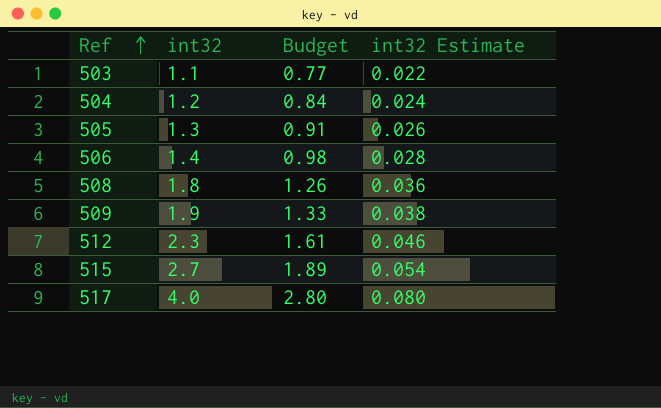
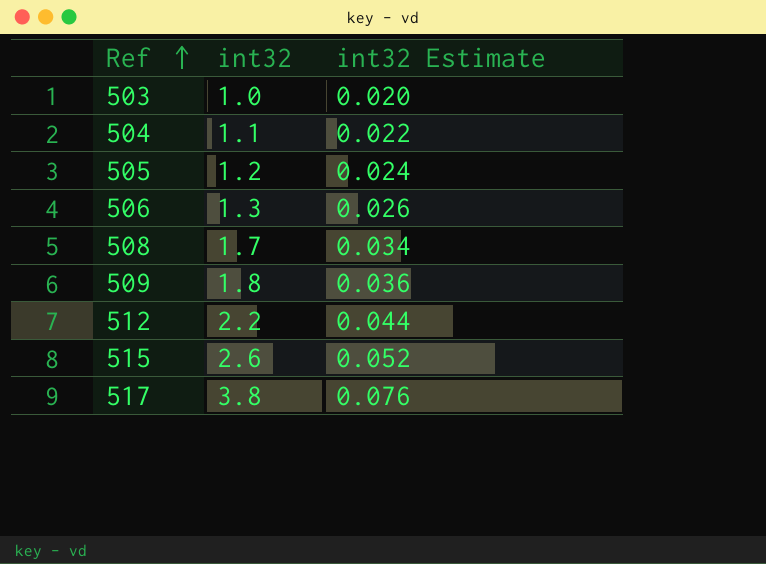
column Budget | formula: [int32] * 0.7 -> none
503 | int32: 1.1 -> 1.0
503 | int32 Estimate: 0.022 -> 0.020
504 | int32: 1.2 -> 1.1
504 | int32 Estimate: 0.024 -> 0.022
505 | int32: 1.3 -> 1.2
505 | int32 Estimate: 0.026 -> 0.024
506 | int32: 1.4 -> 1.3
506 | int32 Estimate: 0.028 -> 0.026
508 | int32: 1.8 -> 1.7
508 | int32 Estimate: 0.036 -> 0.034
509 | int32: 1.9 -> 1.8
509 | int32 Estimate: 0.038 -> 0.036
512 | int32: 2.3 -> 2.2
512 | int32 Estimate: 0.046 -> 0.044
515 | int32: 2.7 -> 2.6
515 | int32 Estimate: 0.054 -> 0.052
517 | int32: 4.0 -> 3.8
517 | int32 Estimate: 0.080 -> 0.076

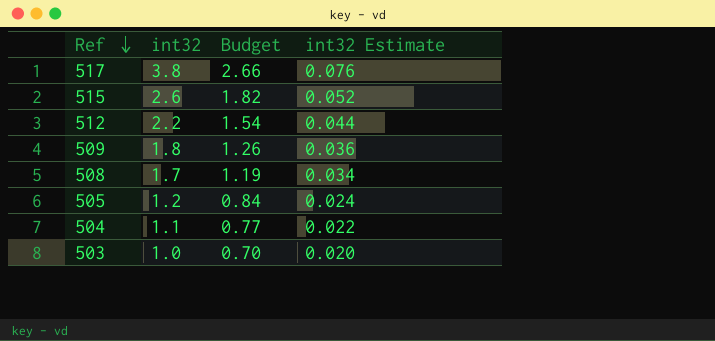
row order: Ref ascending -> Ref descending
column Budget | formula: none -> [int32] * 0.7
row 506: 1.3 | 0.026 -> none

